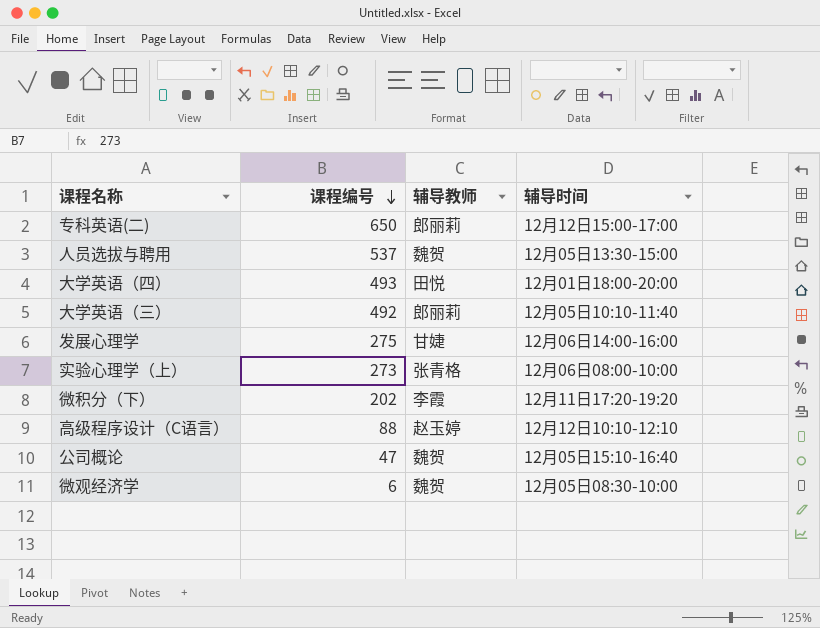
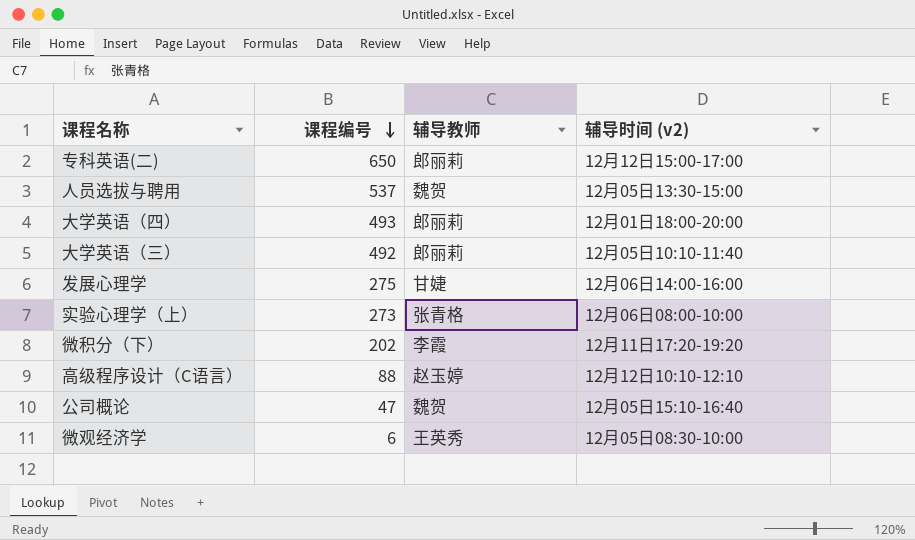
column name: 辅导时间 -> 辅导时间 (v2)
大学英语（四） | 辅导教师: 田悦 -> 郎丽莉
微观经济学 | 辅导教师: 魏贺 -> 王英秀

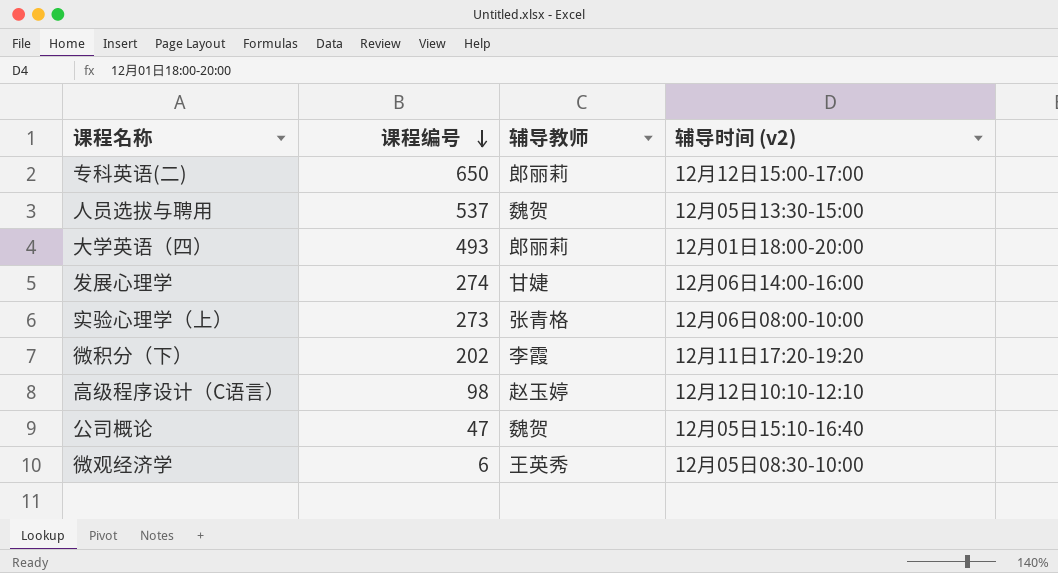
row 大学英语（三）: 492 | 郎丽莉 | 12月05日10:10-11:40 -> none
发展心理学 | 课程编号: 275 -> 274
高级程序设计（C语言） | 课程编号: 88 -> 98

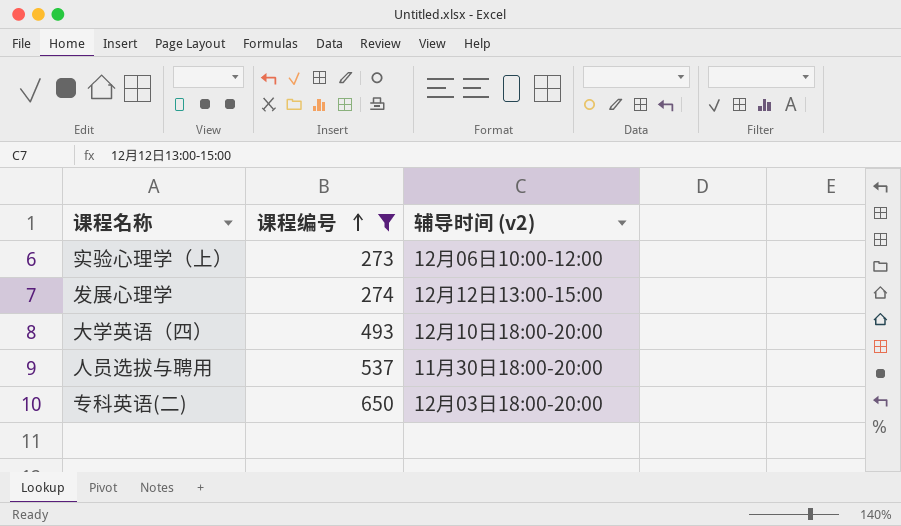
filter: none -> 课程编号 >= 273
row order: 课程编号 descending -> 课程编号 ascending
column 辅导教师 | position: 3 -> none
实验心理学（上） | 辅导时间 (v2): 12月06日08:00-10:00 -> 12月06日10:00-12:00
发展心理学 | 辅导时间 (v2): 12月06日14:00-16:00 -> 12月12日13:00-15:00
大学英语（四） | 辅导时间 (v2): 12月01日18:00-20:00 -> 12月10日18:00-20:00
人员选拔与聘用 | 辅导时间 (v2): 12月05日13:30-15:00 -> 11月30日18:00-20:00
专科英语(二) | 辅导时间 (v2): 12月12日15:00-17:00 -> 12月03日18:00-20:00

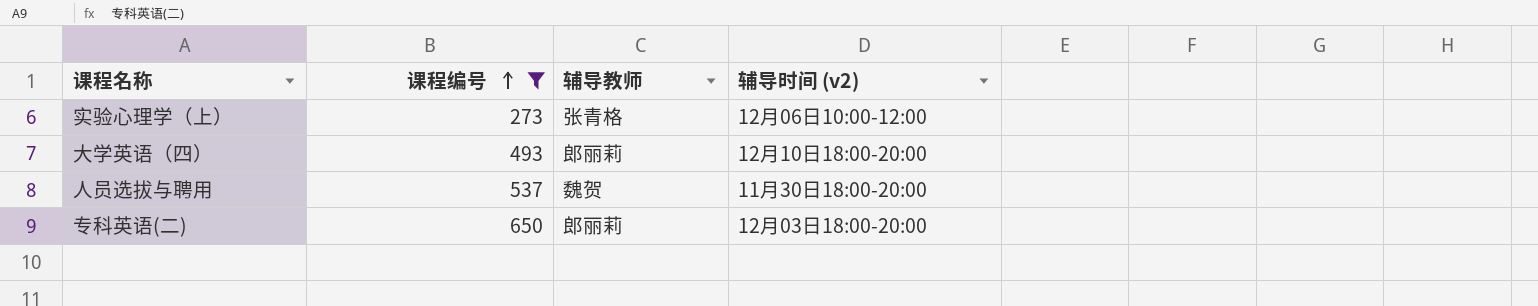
column 辅导教师 | position: none -> 3
row 发展心理学: 274 | 12月12日13:00-15:00 -> none

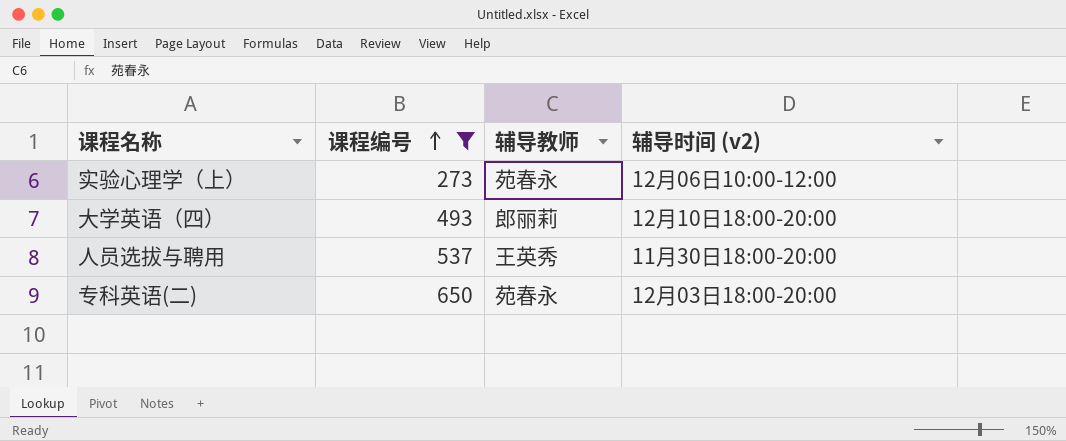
实验心理学（上） | 辅导教师: 张青格 -> 苑春永
人员选拔与聘用 | 辅导教师: 魏贺 -> 王英秀
专科英语(二) | 辅导教师: 郎丽莉 -> 苑春永

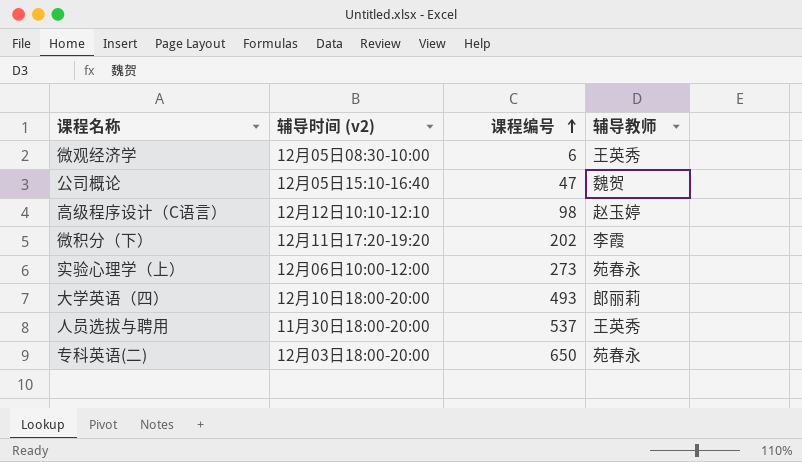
filter: 课程编号 >= 273 -> none
column 辅导时间 (v2) | position: 4 -> 2

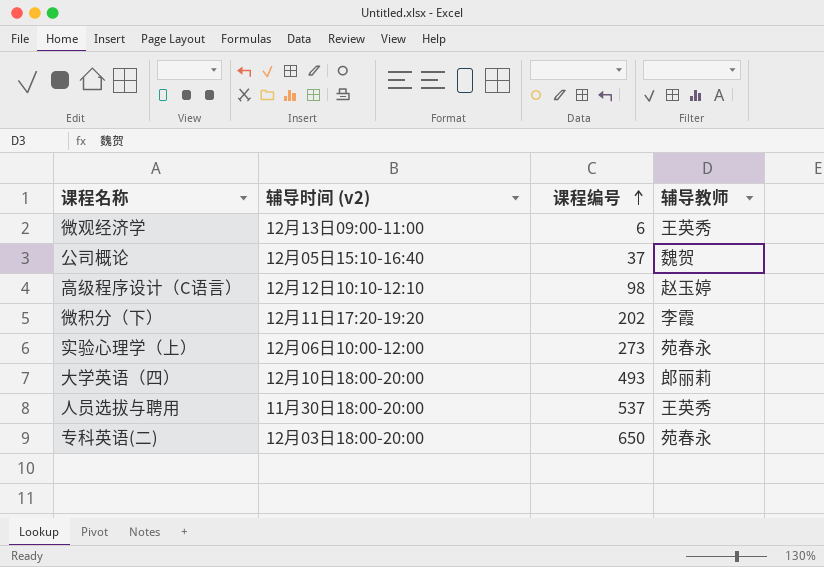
微观经济学 | 辅导时间 (v2): 12月05日08:30-10:00 -> 12月13日09:00-11:00
公司概论 | 课程编号: 47 -> 37

